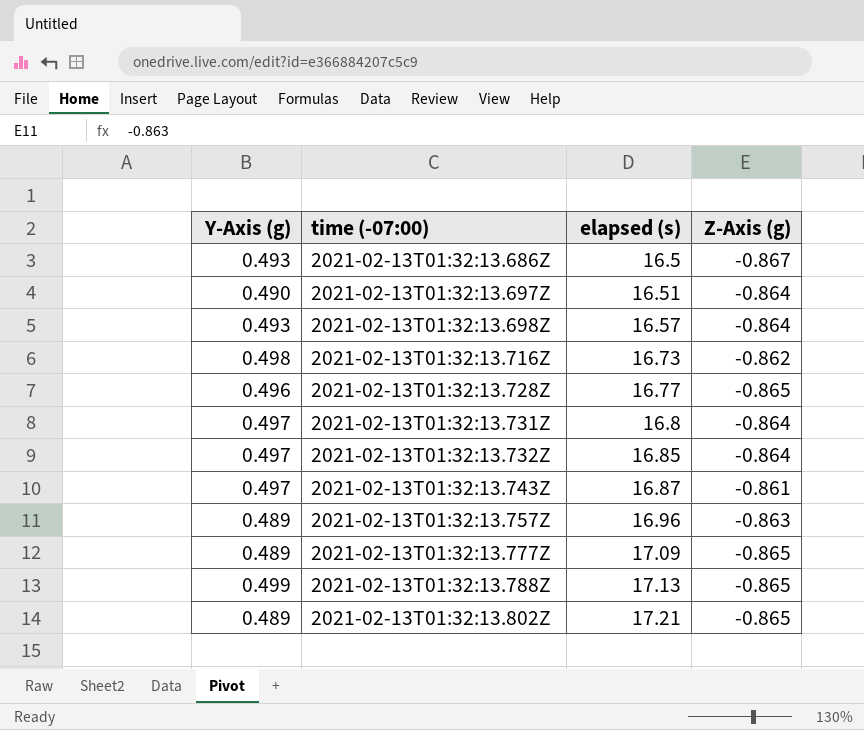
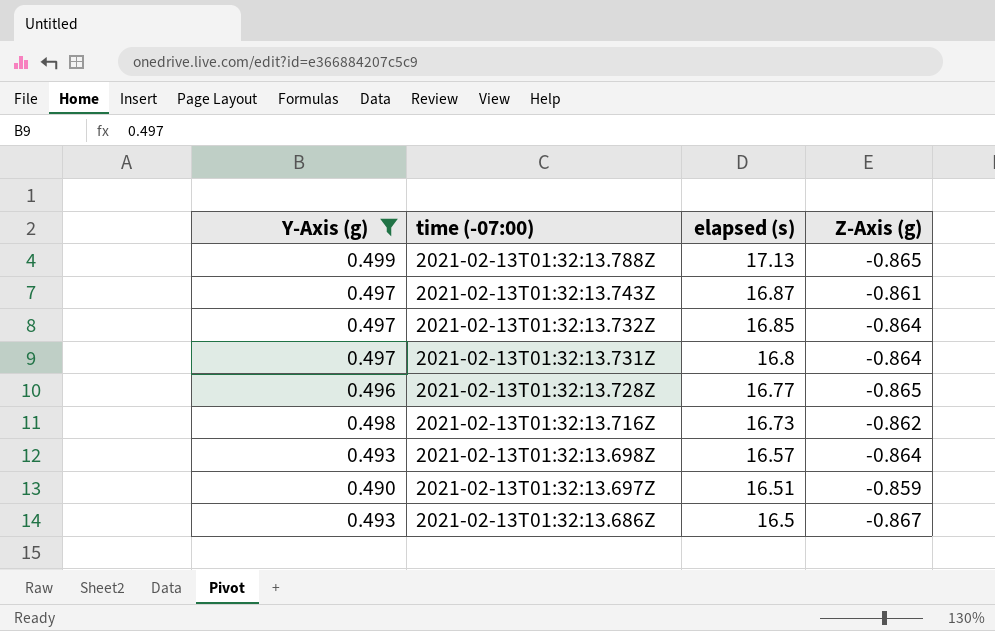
filter: none -> Y-Axis (g) != 0.489
row order: time (-07:00) ascending -> time (-07:00) descending
2021-02-13T01:32:13.697Z | Z-Axis (g): -0.864 -> -0.859

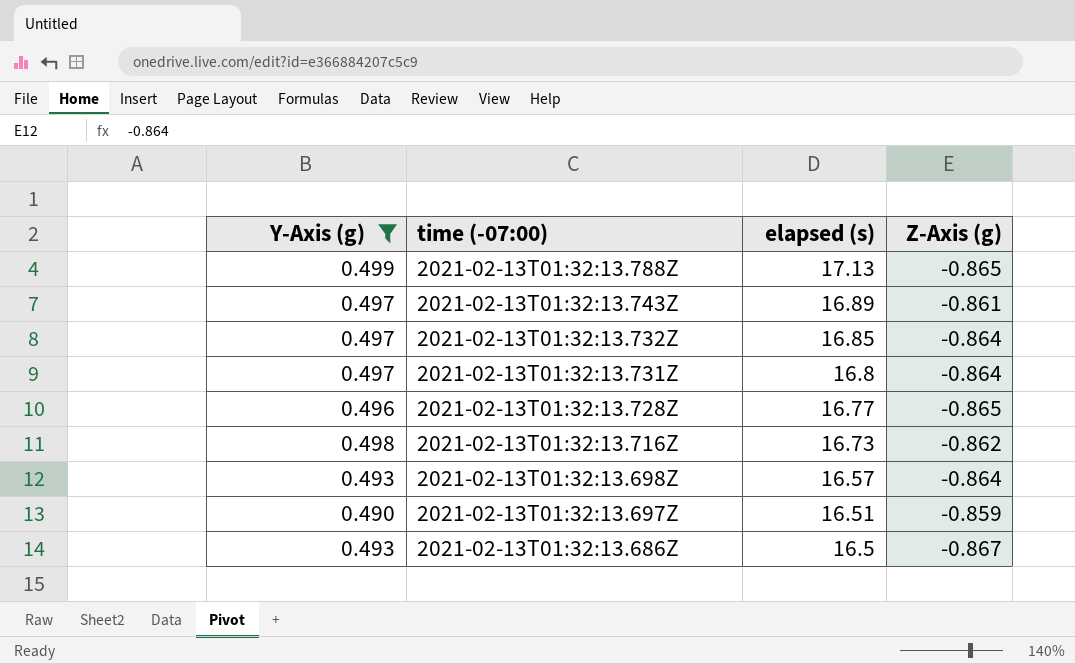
2021-02-13T01:32:13.743Z | elapsed (s): 16.87 -> 16.89

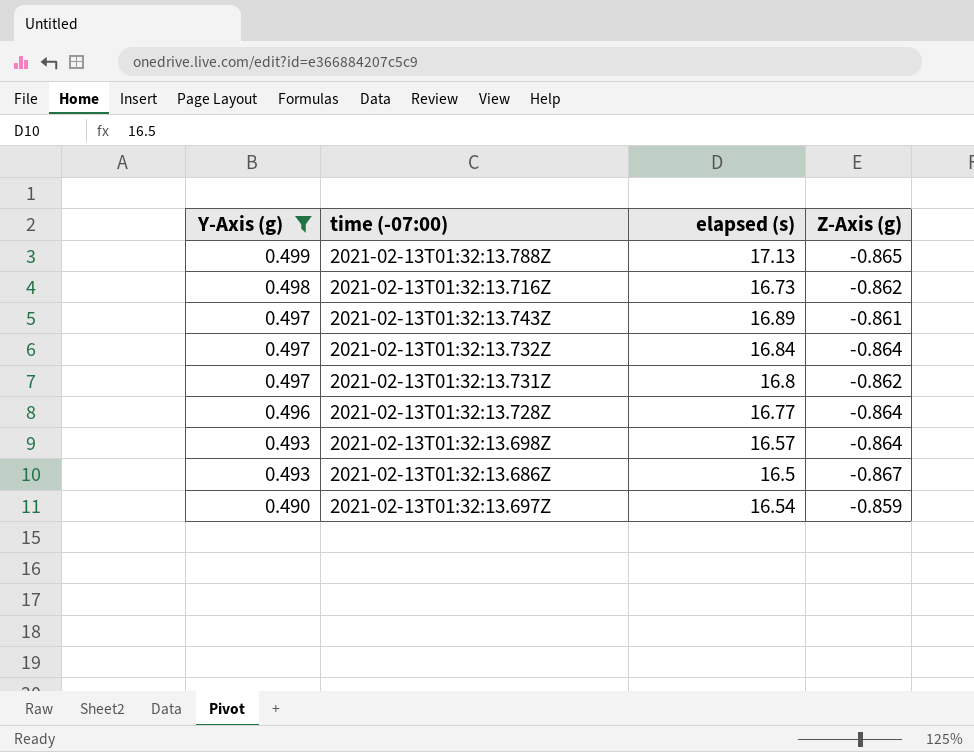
row order: time (-07:00) descending -> Y-Axis (g) descending
2021-02-13T01:32:13.732Z | elapsed (s): 16.85 -> 16.84
2021-02-13T01:32:13.731Z | Z-Axis (g): -0.864 -> -0.862
2021-02-13T01:32:13.728Z | Z-Axis (g): -0.865 -> -0.864
2021-02-13T01:32:13.697Z | elapsed (s): 16.51 -> 16.54

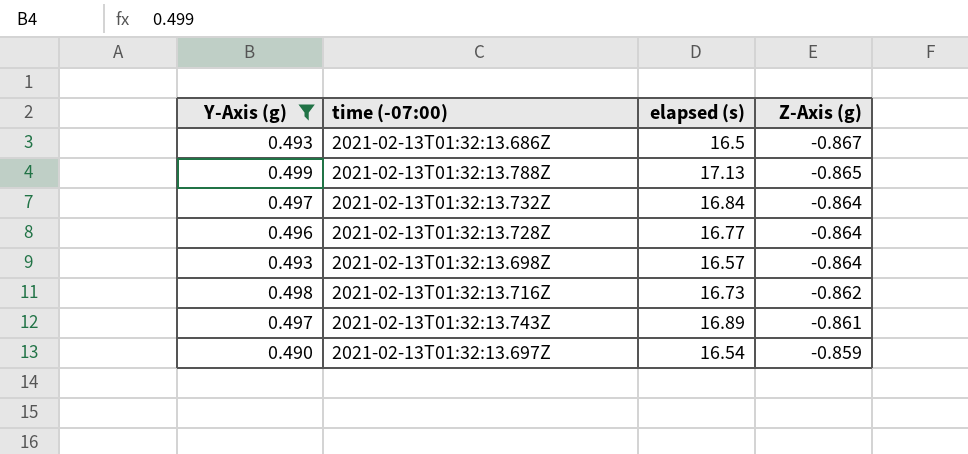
row order: Y-Axis (g) descending -> Z-Axis (g) ascending
row 2021-02-13T01:32:13.731Z: 0.497 | 16.8 | -0.862 -> none

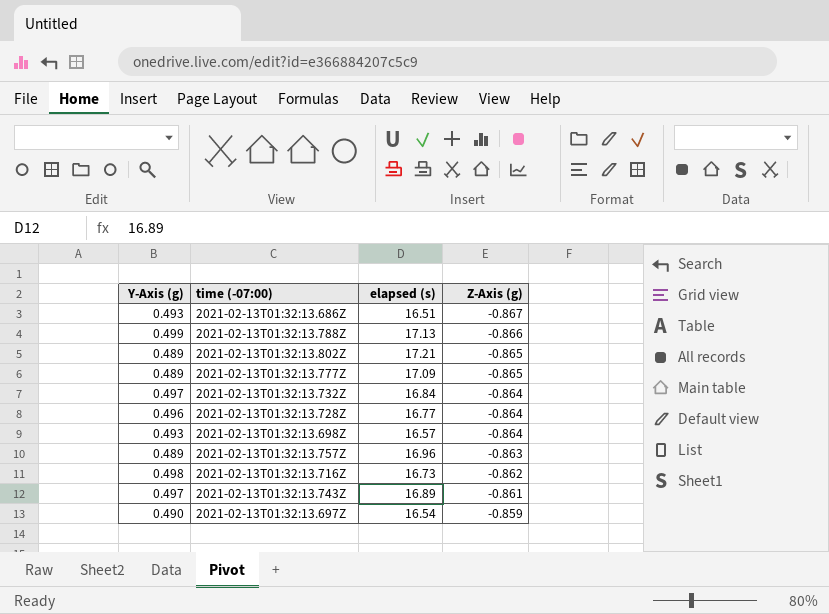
filter: Y-Axis (g) != 0.489 -> none
2021-02-13T01:32:13.686Z | elapsed (s): 16.5 -> 16.51
2021-02-13T01:32:13.788Z | Z-Axis (g): -0.865 -> -0.866

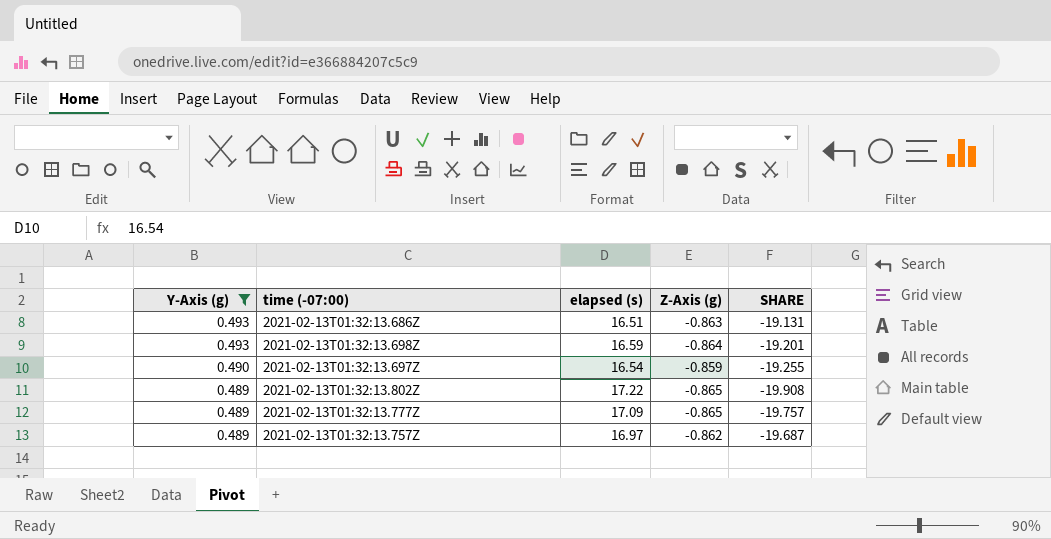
filter: none -> Y-Axis (g) <= 0.493
row order: Z-Axis (g) ascending -> Y-Axis (g) descending
column SHARE | formula: none -> [elapsed (s)] / [Z-Axis (g)]
2021-02-13T01:32:13.686Z | Z-Axis (g): -0.867 -> -0.863
2021-02-13T01:32:13.698Z | elapsed (s): 16.57 -> 16.59
2021-02-13T01:32:13.802Z | elapsed (s): 17.21 -> 17.22
2021-02-13T01:32:13.757Z | elapsed (s): 16.96 -> 16.97
2021-02-13T01:32:13.757Z | Z-Axis (g): -0.863 -> -0.862

